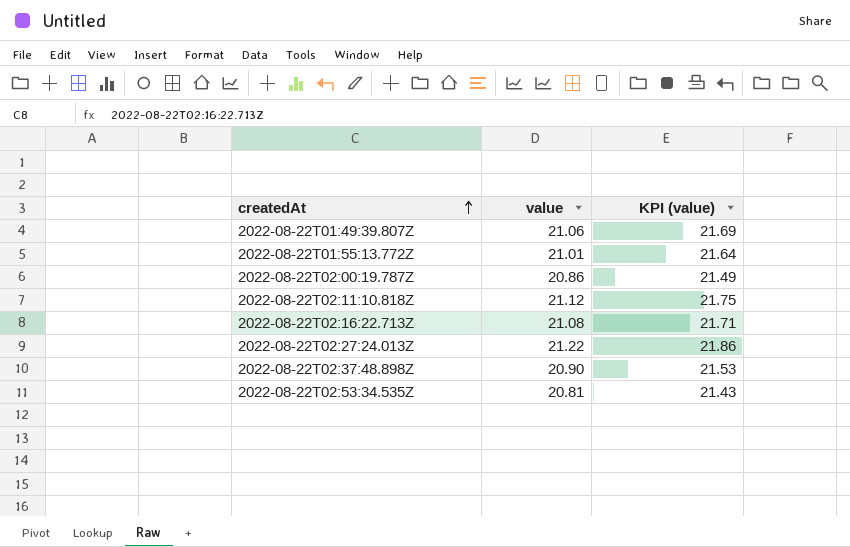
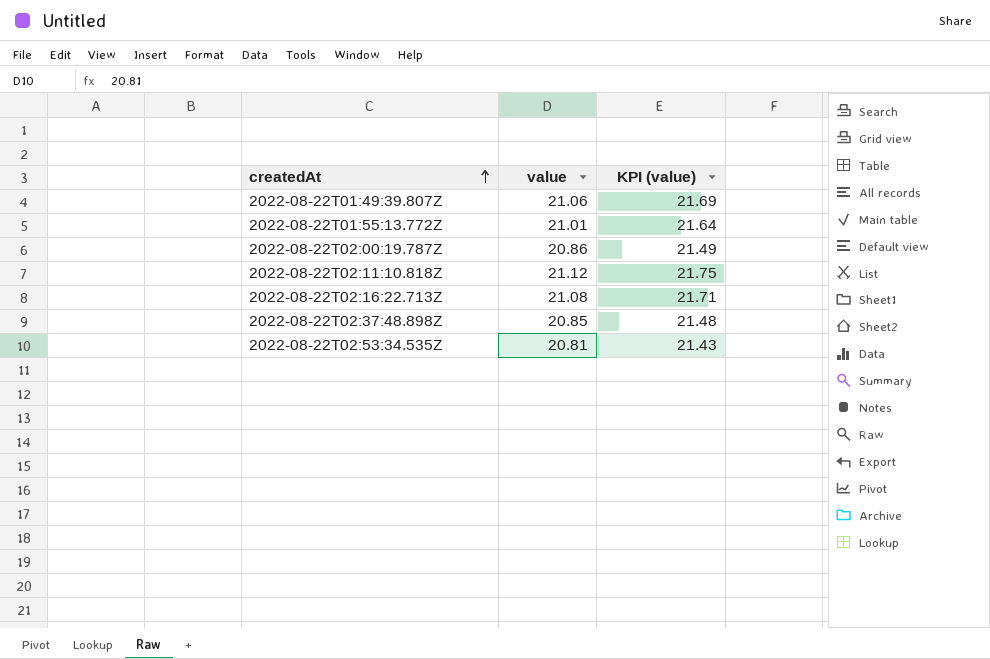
row 2022-08-22T02:27:24.013Z: 21.22 | 21.86 -> none
2022-08-22T02:37:48.898Z | value: 20.90 -> 20.85
2022-08-22T02:37:48.898Z | KPI (value): 21.53 -> 21.48

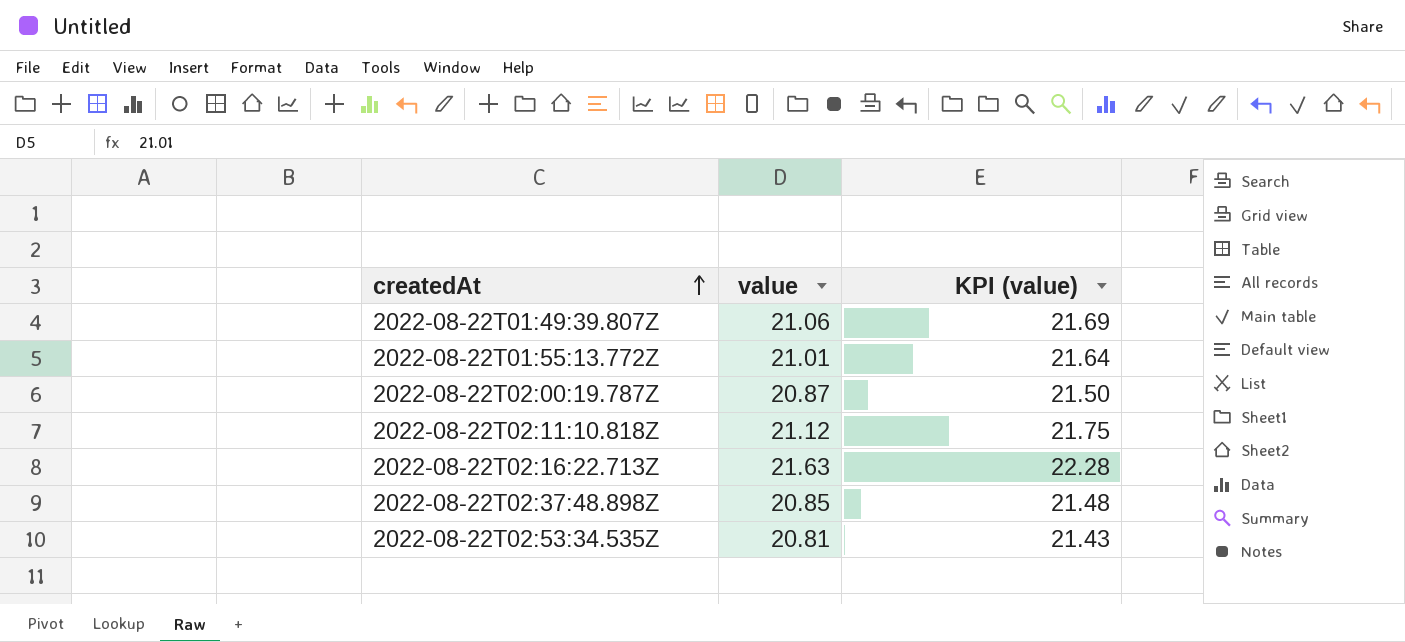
2022-08-22T02:00:19.787Z | value: 20.86 -> 20.87
2022-08-22T02:00:19.787Z | KPI (value): 21.49 -> 21.50
2022-08-22T02:16:22.713Z | value: 21.08 -> 21.63
2022-08-22T02:16:22.713Z | KPI (value): 21.71 -> 22.28

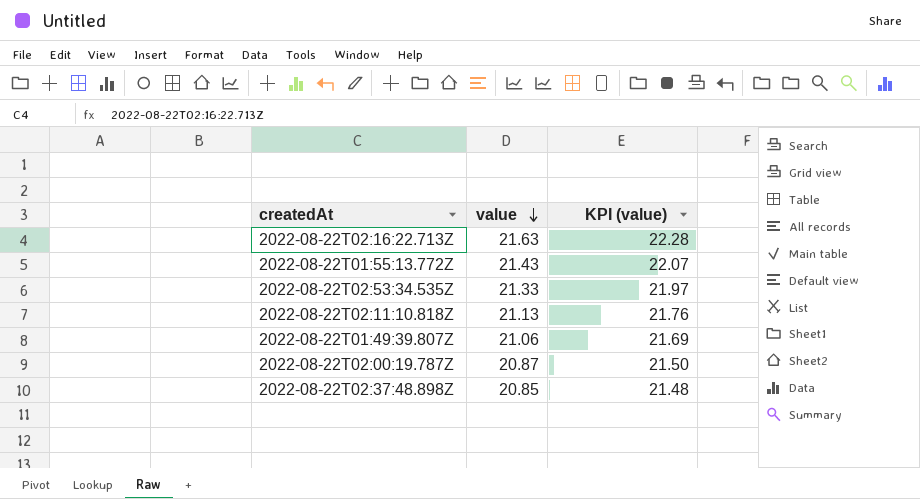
row order: createdAt ascending -> value descending
2022-08-22T01:55:13.772Z | value: 21.01 -> 21.43
2022-08-22T01:55:13.772Z | KPI (value): 21.64 -> 22.07
2022-08-22T02:53:34.535Z | value: 20.81 -> 21.33
2022-08-22T02:53:34.535Z | KPI (value): 21.43 -> 21.97
2022-08-22T02:11:10.818Z | value: 21.12 -> 21.13
2022-08-22T02:11:10.818Z | KPI (value): 21.75 -> 21.76

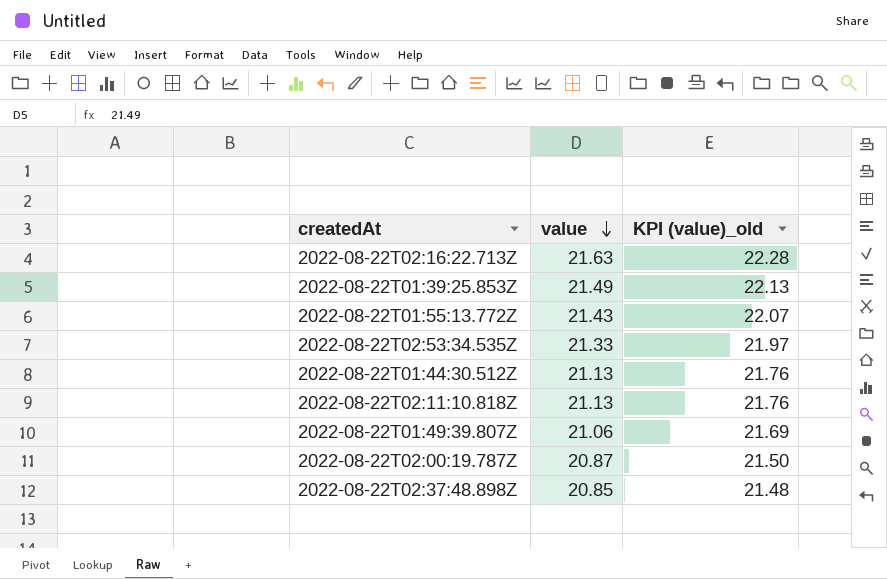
column name: KPI (value) -> KPI (value)_old
row 2022-08-22T01:39:25.853Z: none -> 21.49 | 22.13
row 2022-08-22T01:44:30.512Z: none -> 21.13 | 21.76

